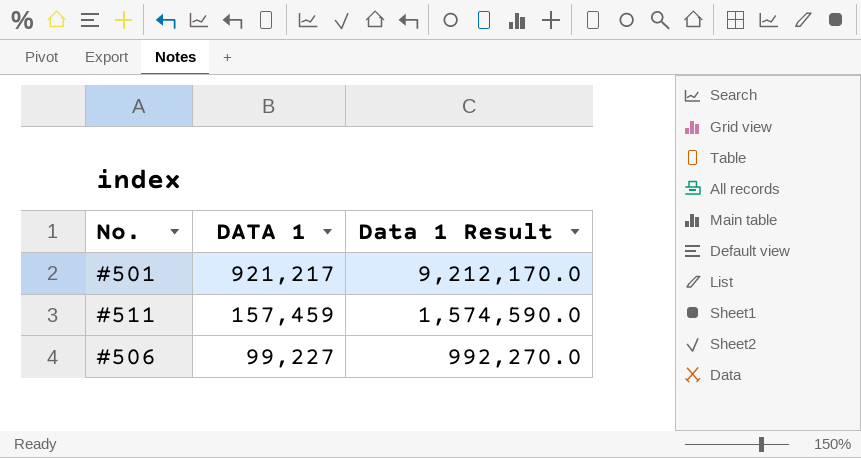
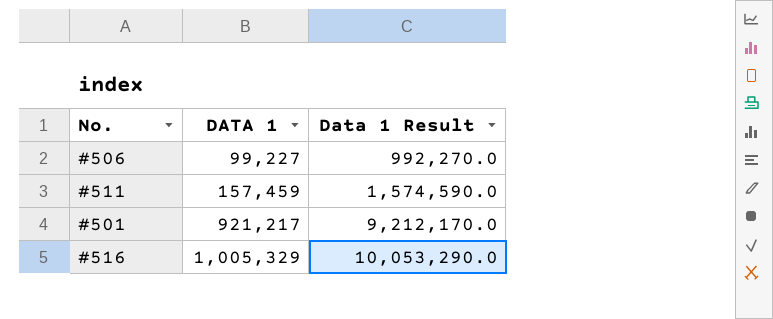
row order: DATA 1 descending -> DATA 1 ascending
row #516: none -> 1,005,329 | 10,053,290.0

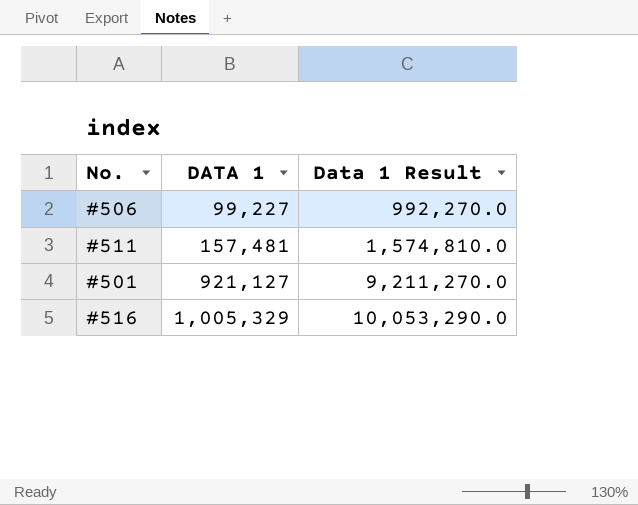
#511 | DATA 1: 157,459 -> 157,481
#511 | Data 1 Result: 1,574,590.0 -> 1,574,810.0
#501 | DATA 1: 921,217 -> 921,127
#501 | Data 1 Result: 9,212,170.0 -> 9,211,270.0

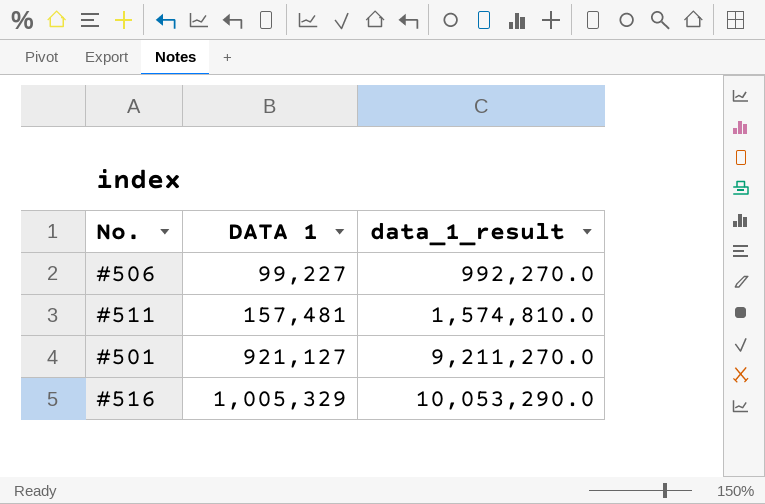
column name: Data 1 Result -> data_1_result

